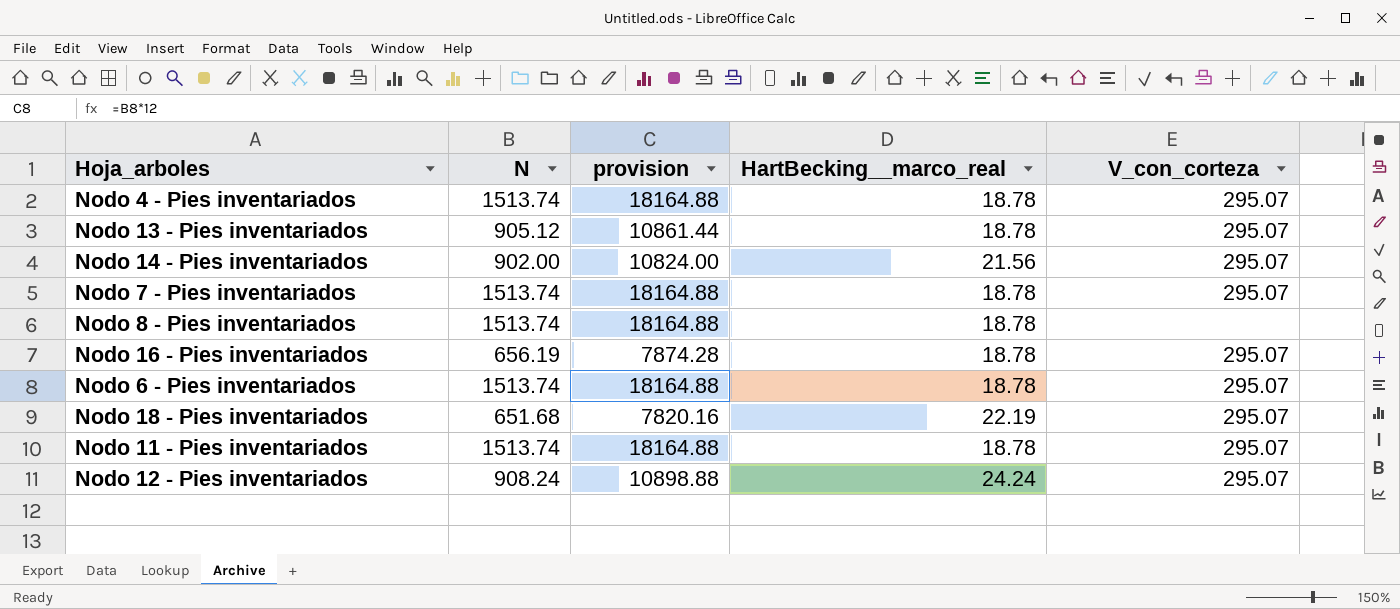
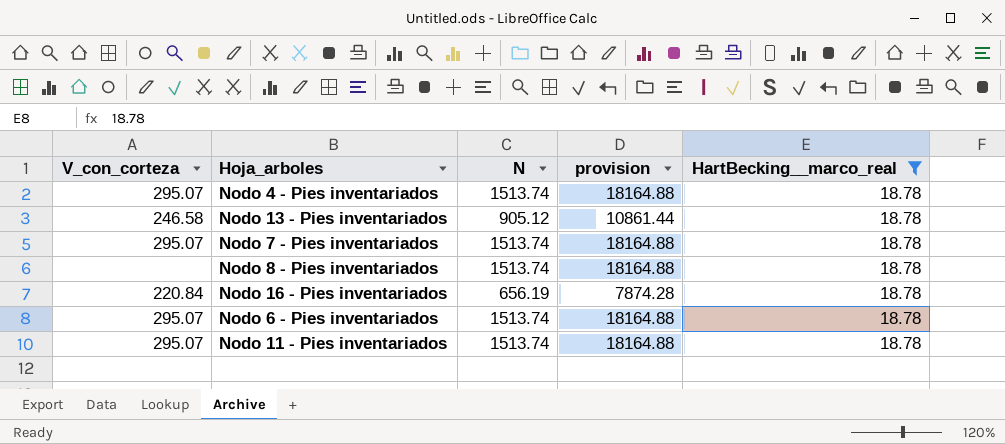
filter: none -> HartBecking__marco_real = 18.78
column V_con_corteza | position: 5 -> 1
Nodo 13 - Pies inventariados | V_con_corteza: 295.07 -> 246.58
Nodo 16 - Pies inventariados | V_con_corteza: 295.07 -> 220.84

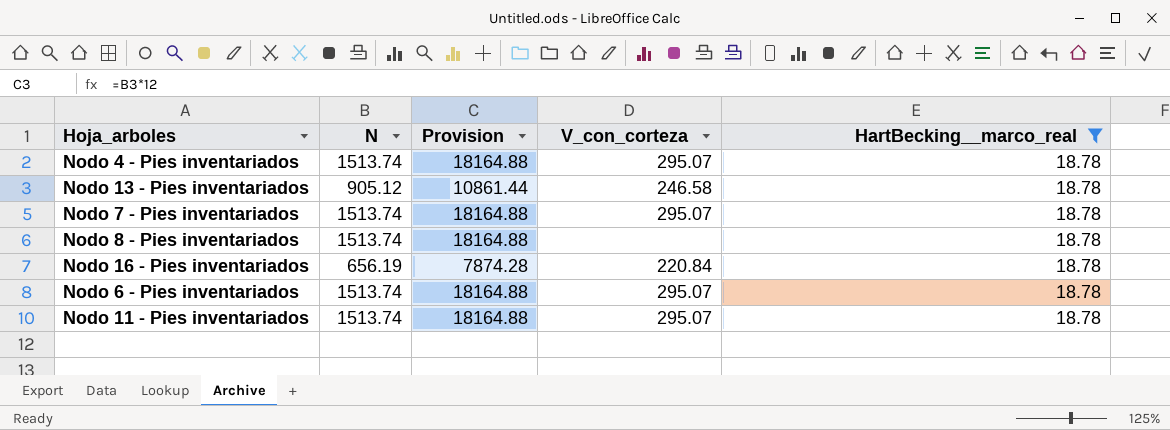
column name: provision -> Provision
column V_con_corteza | position: 1 -> 4

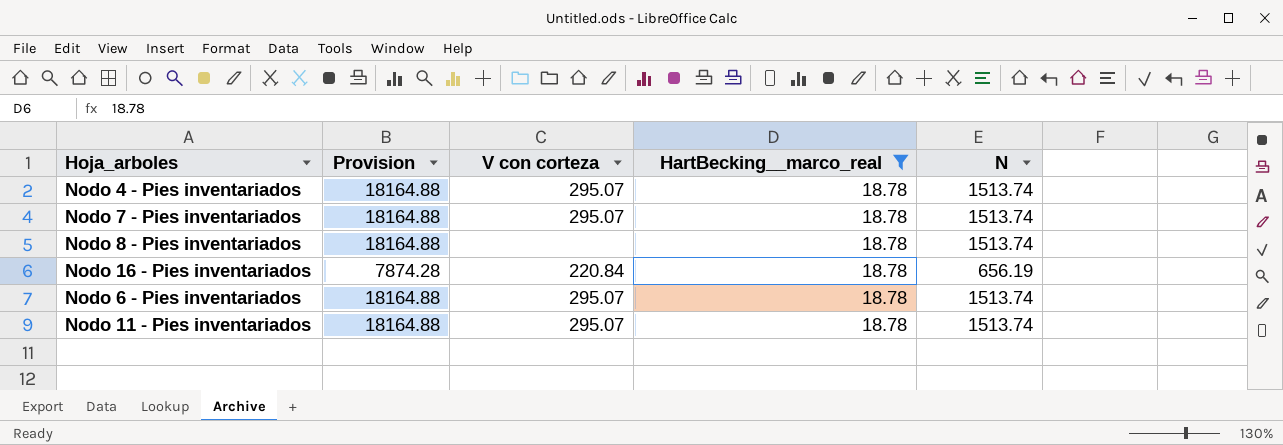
column name: V_con_corteza -> V con corteza
column N | position: 2 -> 5
row Nodo 13 - Pies inventariados: 905.12 | 10861.44 | 246.58 | 18.78 -> none

